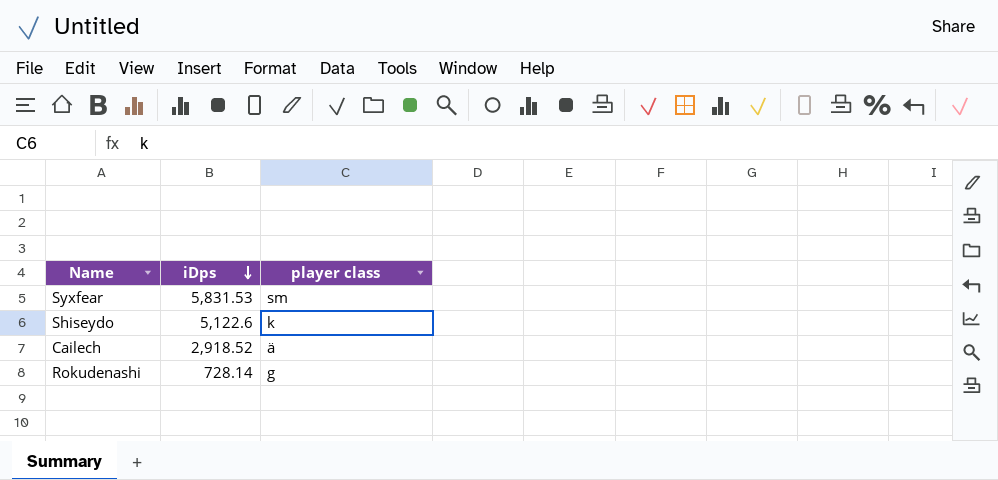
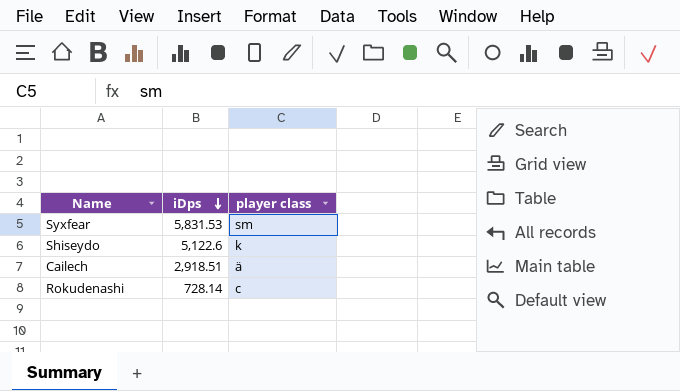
Cailech | iDps: 2,918.52 -> 2,918.51
Rokudenashi | player class: g -> c

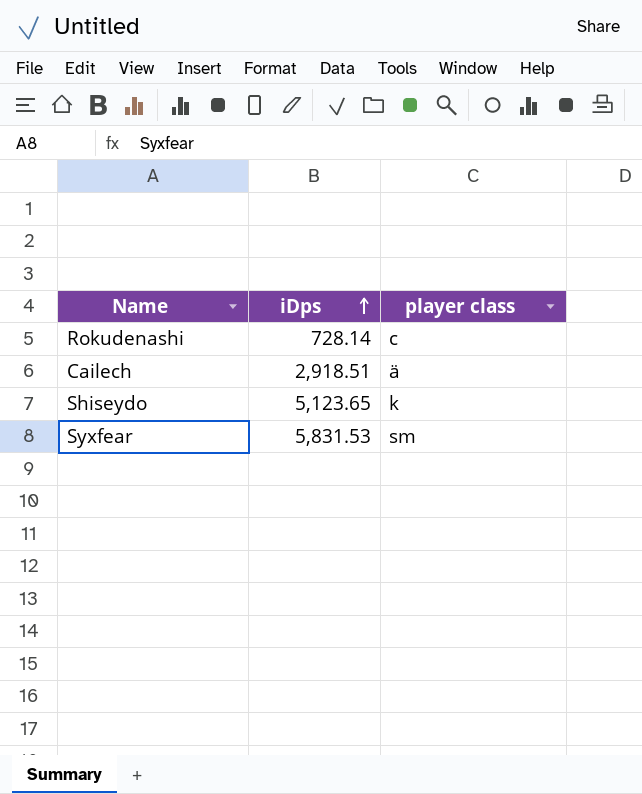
row order: iDps descending -> iDps ascending
Shiseydo | iDps: 5,122.6 -> 5,123.65

